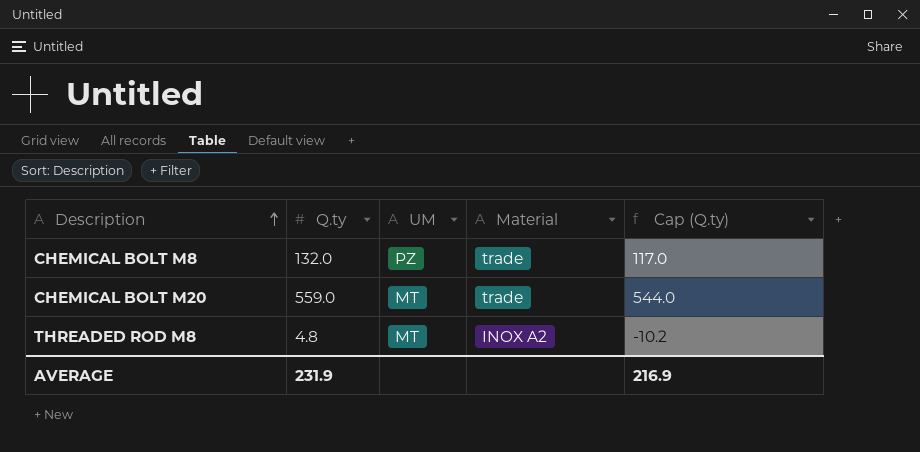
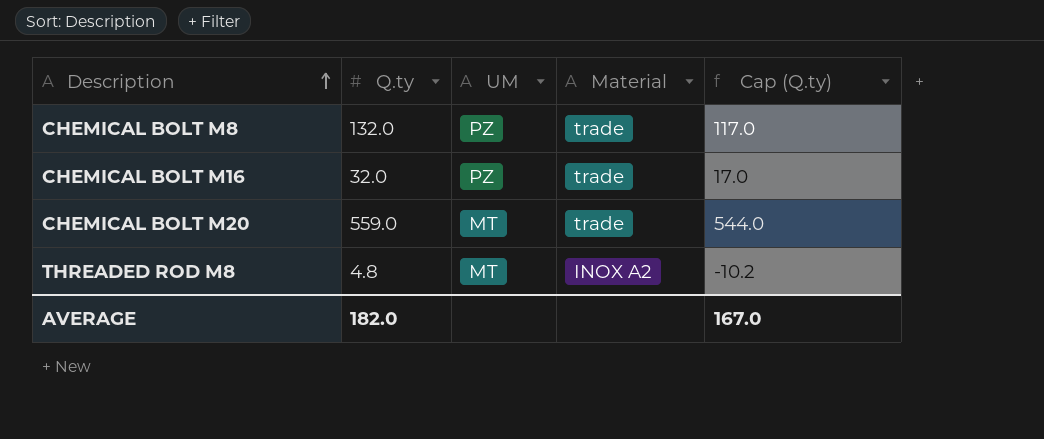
row CHEMICAL BOLT M16: none -> 32.0 | PZ | trade | 17.0
AVERAGE | Q.ty: 231.9 -> 182.0
AVERAGE | Cap (Q.ty): 216.9 -> 167.0

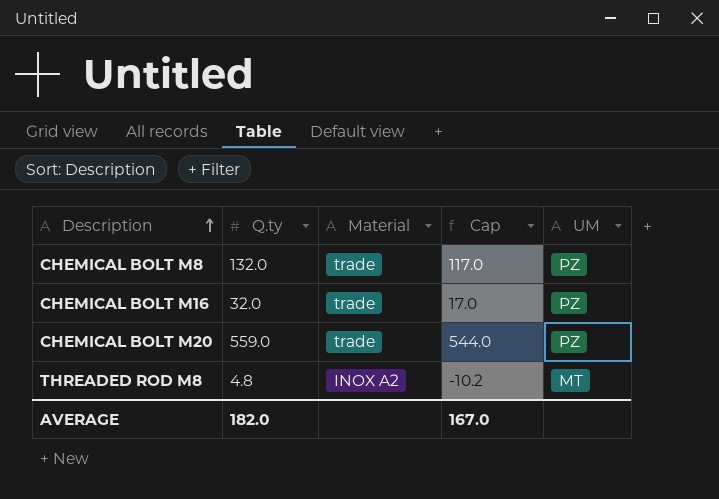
column name: Cap (Q.ty) -> Cap
column UM | position: 3 -> 5
CHEMICAL BOLT M20 | UM: MT -> PZ

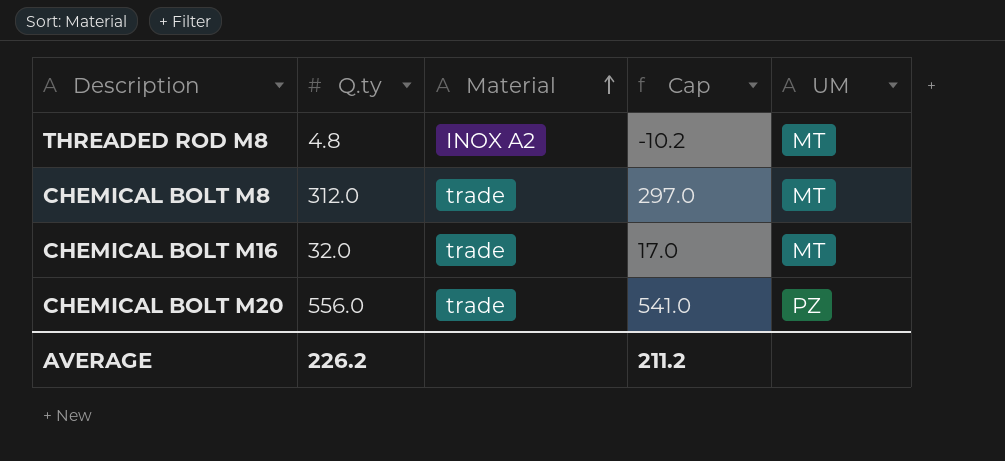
row order: Description ascending -> Material ascending
CHEMICAL BOLT M8 | Q.ty: 132.0 -> 312.0
CHEMICAL BOLT M8 | Cap: 117.0 -> 297.0
CHEMICAL BOLT M8 | UM: PZ -> MT
CHEMICAL BOLT M16 | UM: PZ -> MT
CHEMICAL BOLT M20 | Q.ty: 559.0 -> 556.0
CHEMICAL BOLT M20 | Cap: 544.0 -> 541.0
AVERAGE | Q.ty: 182.0 -> 226.2
AVERAGE | Cap: 167.0 -> 211.2

